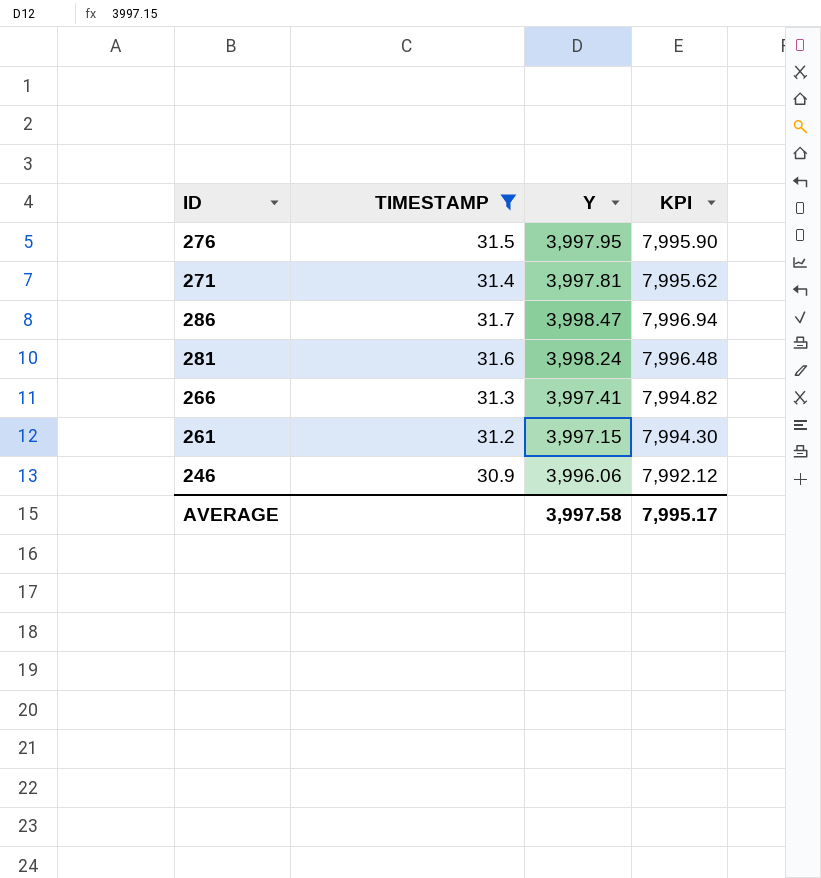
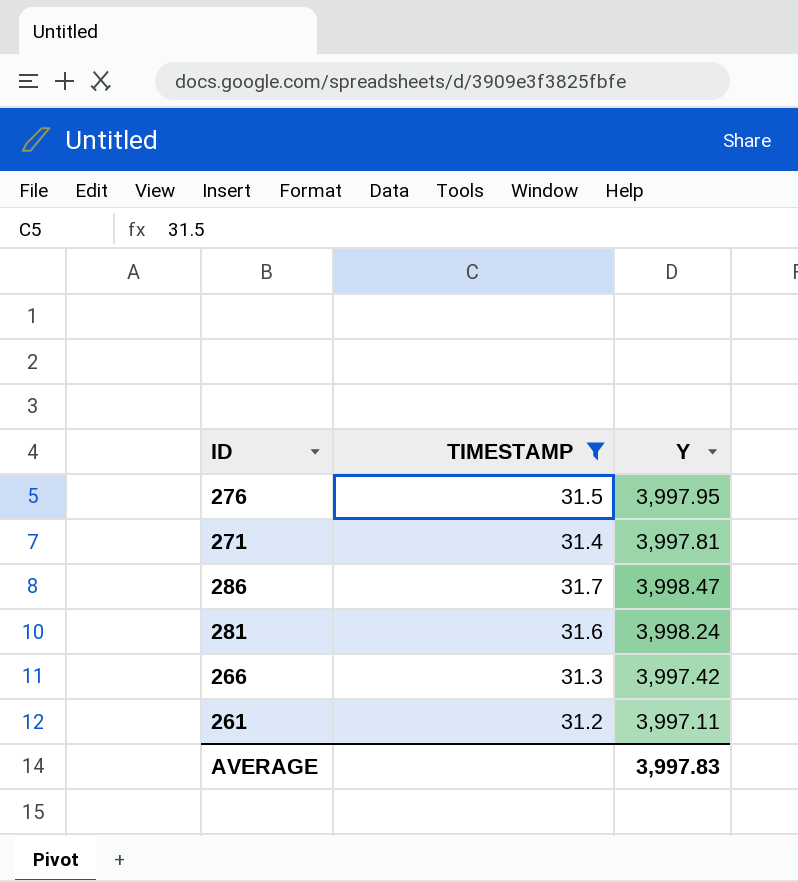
column KPI | formula: [Y] * 2 -> none
row 246: 30.9 | 3,996.06 | 7,992.12 -> none
266 | Y: 3,997.41 -> 3,997.42
261 | Y: 3,997.15 -> 3,997.11
AVERAGE | Y: 3,997.58 -> 3,997.83

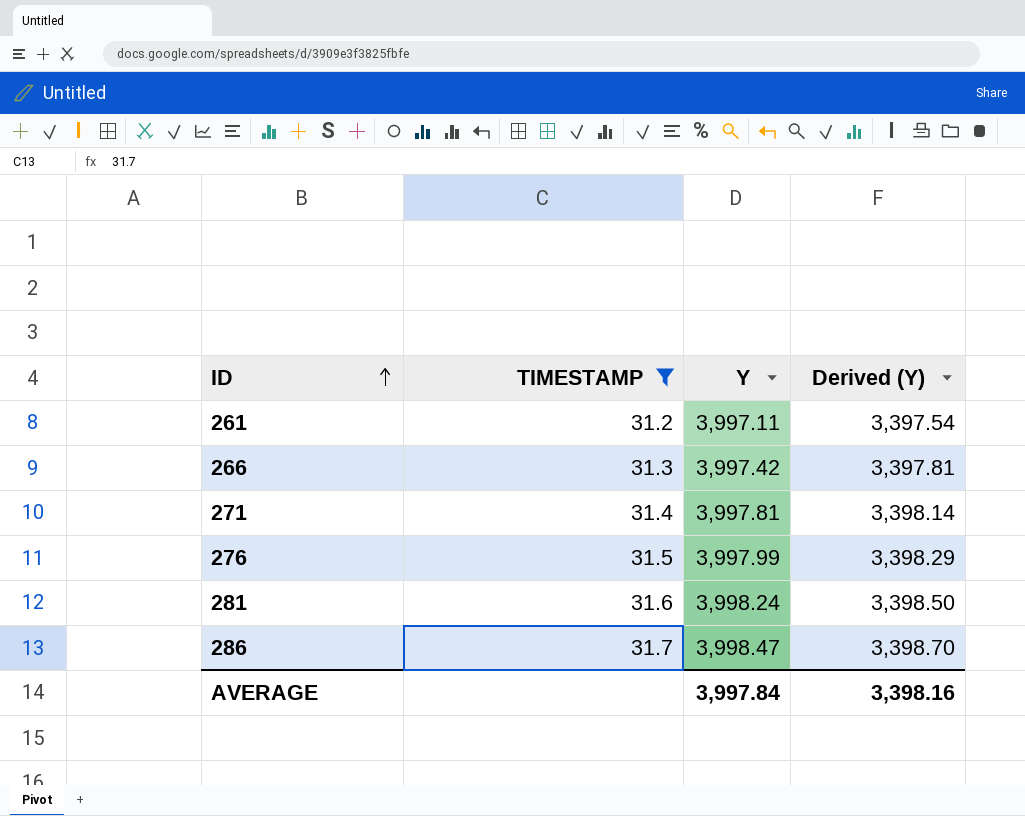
row order: none -> ID ascending
column Derived (Y) | formula: none -> [Y] * 0.85
276 | Y: 3,997.95 -> 3,997.99
AVERAGE | Y: 3,997.83 -> 3,997.84

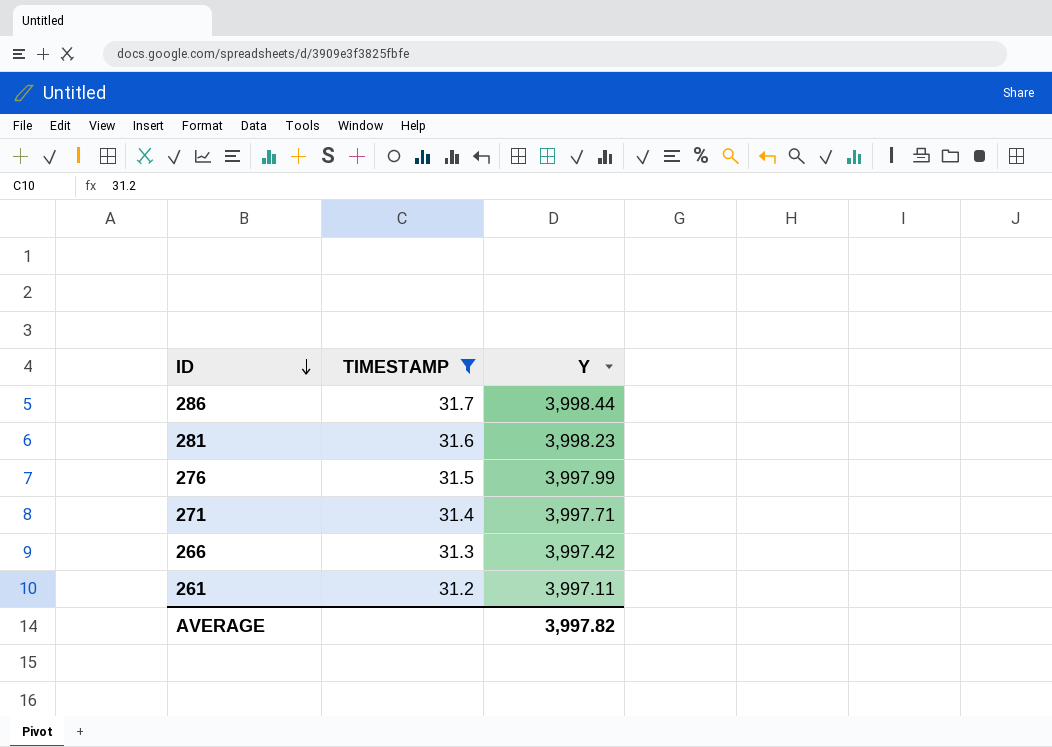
row order: ID ascending -> ID descending
column Derived (Y) | formula: [Y] * 0.85 -> none
286 | Y: 3,998.47 -> 3,998.44
281 | Y: 3,998.24 -> 3,998.23
271 | Y: 3,997.81 -> 3,997.71
AVERAGE | Y: 3,997.84 -> 3,997.82

